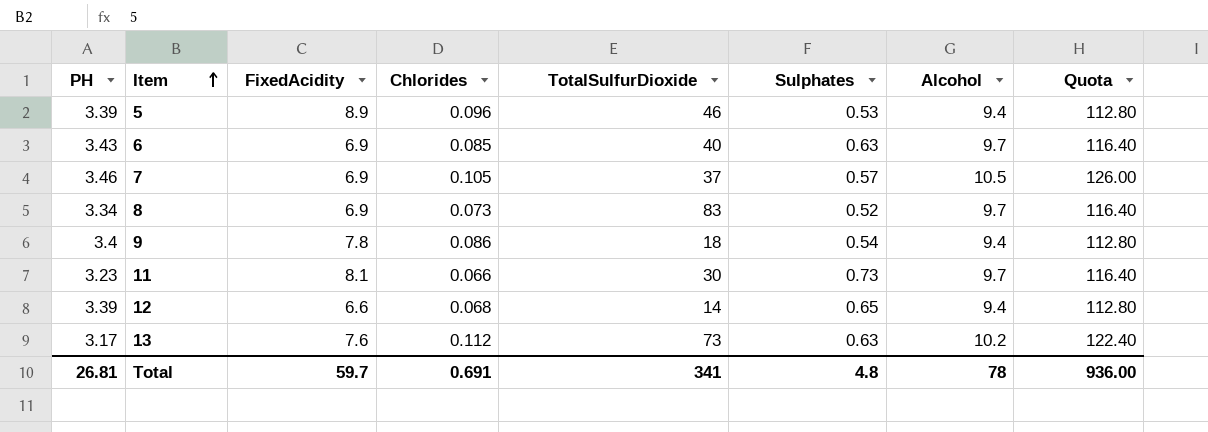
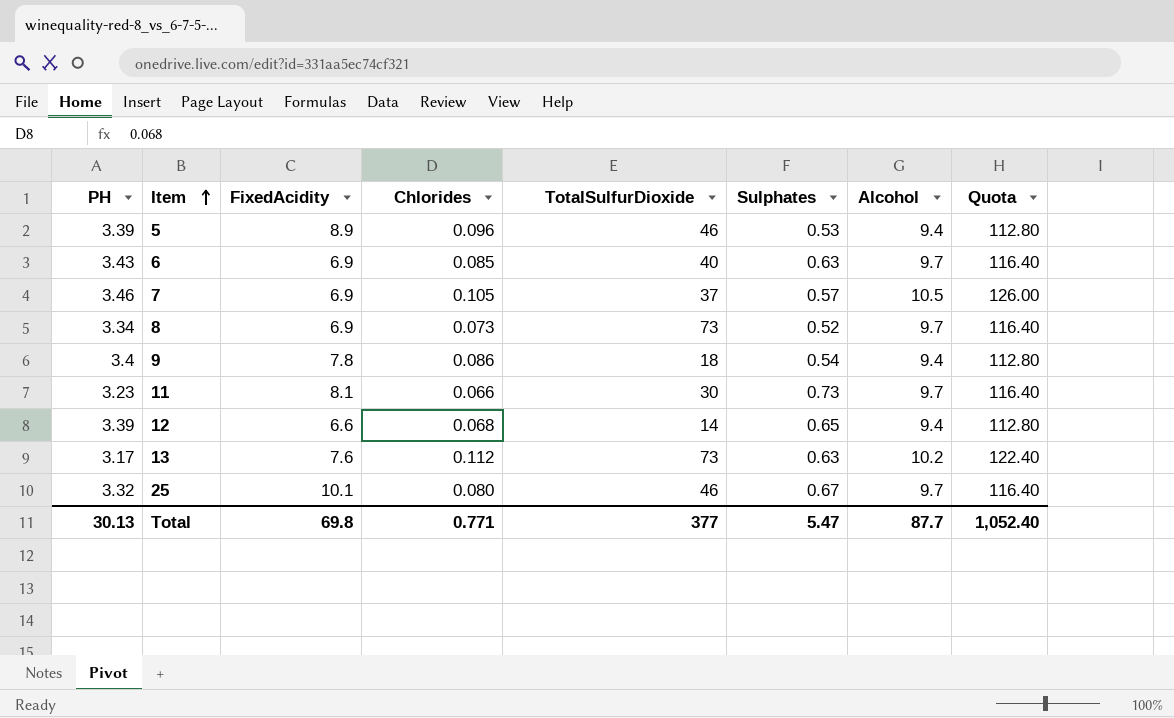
8 | TotalSulfurDioxide: 83 -> 73
row 25: none -> 3.32 | 10.1 | 0.080 | 46 | 0.67 | 9.7 | 116.40
Total | PH: 26.81 -> 30.13
Total | FixedAcidity: 59.7 -> 69.8
Total | Chlorides: 0.691 -> 0.771
Total | TotalSulfurDioxide: 341 -> 377
Total | Sulphates: 4.8 -> 5.47
Total | Alcohol: 78 -> 87.7
Total | Quota: 936.00 -> 1,052.40

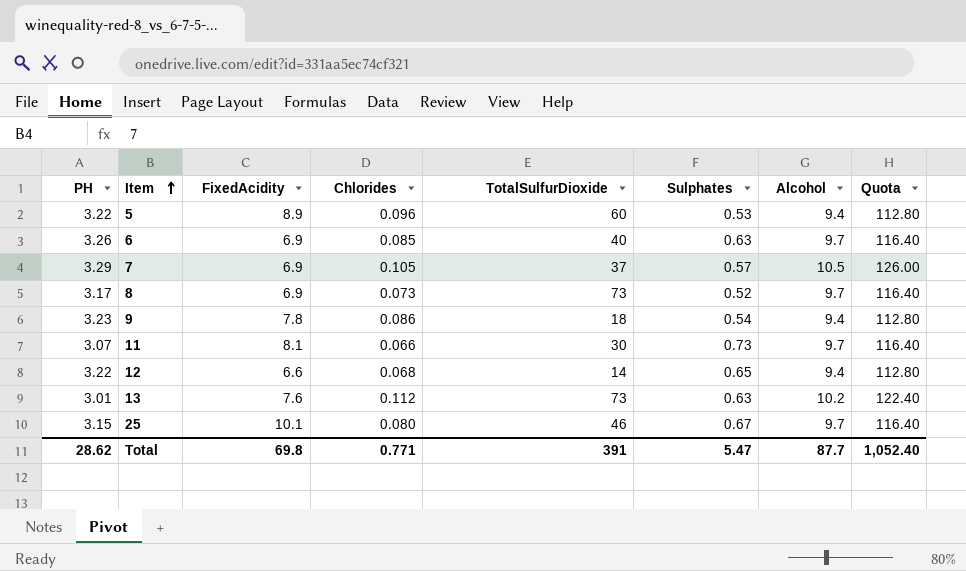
5 | PH: 3.39 -> 3.22
5 | TotalSulfurDioxide: 46 -> 60
6 | PH: 3.43 -> 3.26
7 | PH: 3.46 -> 3.29
8 | PH: 3.34 -> 3.17
9 | PH: 3.4 -> 3.23
11 | PH: 3.23 -> 3.07
12 | PH: 3.39 -> 3.22
13 | PH: 3.17 -> 3.01
25 | PH: 3.32 -> 3.15
Total | PH: 30.13 -> 28.62
Total | TotalSulfurDioxide: 377 -> 391

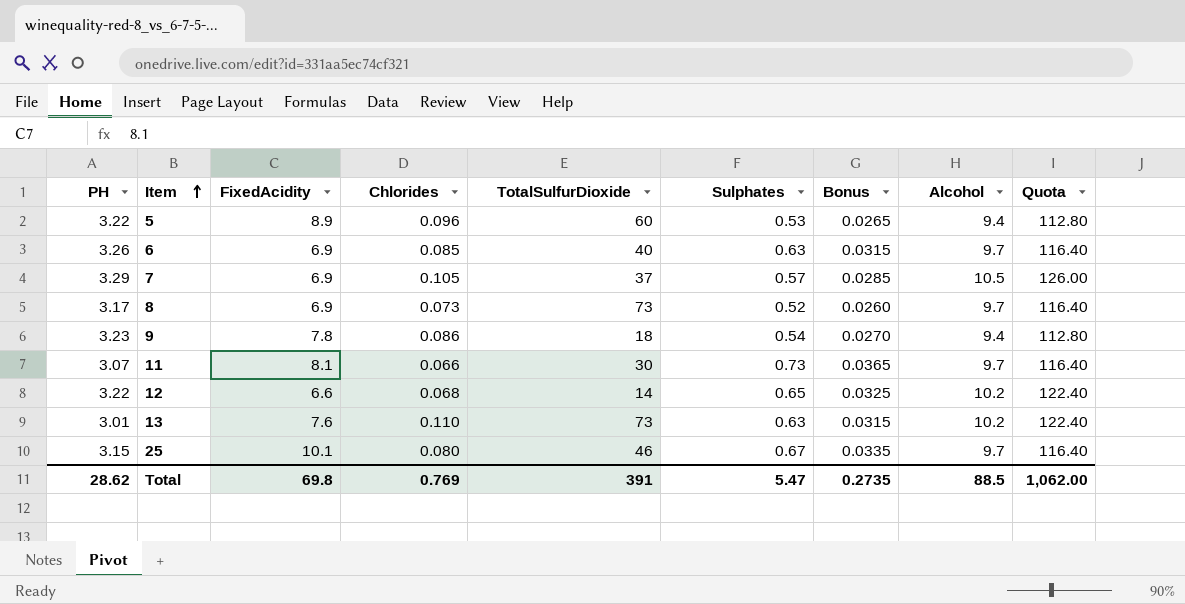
column Bonus | formula: none -> [Sulphates] * 0.05
12 | Alcohol: 9.4 -> 10.2
12 | Quota: 112.80 -> 122.40
13 | Chlorides: 0.112 -> 0.110
Total | Chlorides: 0.771 -> 0.769
Total | Alcohol: 87.7 -> 88.5
Total | Quota: 1,052.40 -> 1,062.00

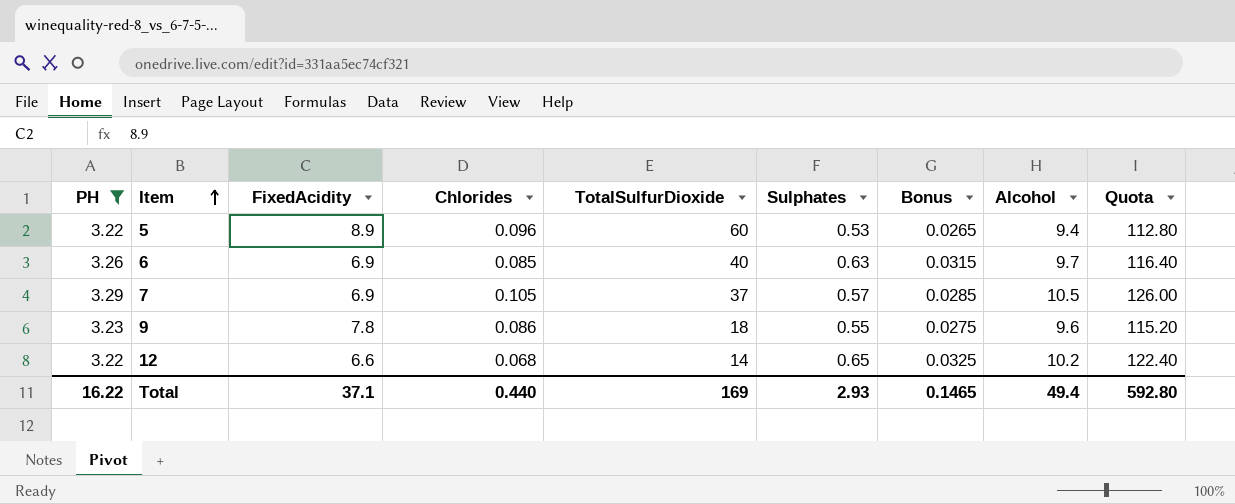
filter: none -> PH >= 3.22
9 | Sulphates: 0.54 -> 0.55
9 | Bonus: 0.0270 -> 0.0275
9 | Alcohol: 9.4 -> 9.6
9 | Quota: 112.80 -> 115.20
Total | PH: 28.62 -> 16.22
Total | FixedAcidity: 69.8 -> 37.1
Total | Chlorides: 0.769 -> 0.440
Total | TotalSulfurDioxide: 391 -> 169
Total | Sulphates: 5.47 -> 2.93
Total | Bonus: 0.2735 -> 0.1465
Total | Alcohol: 88.5 -> 49.4
Total | Quota: 1,062.00 -> 592.80

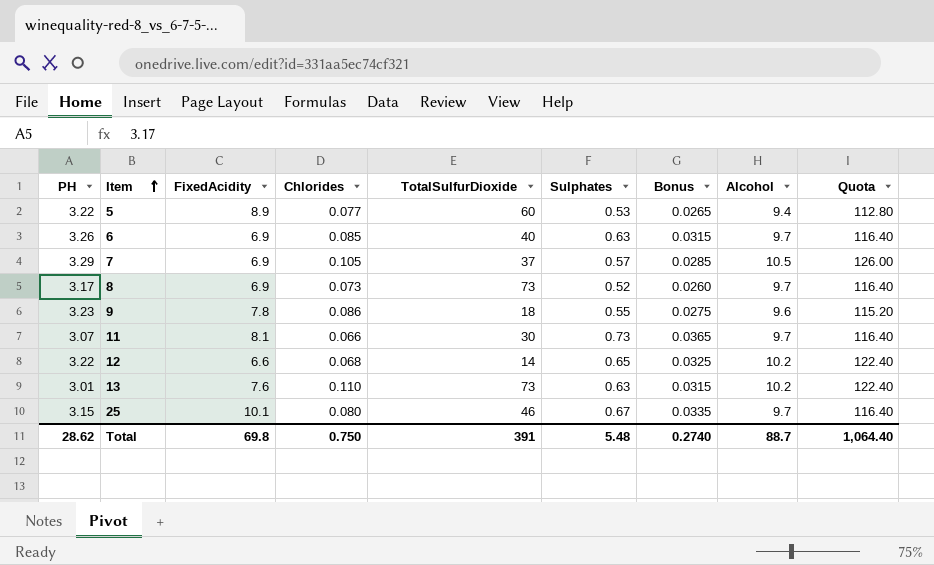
filter: PH >= 3.22 -> none
5 | Chlorides: 0.096 -> 0.077
Total | PH: 16.22 -> 28.62
Total | FixedAcidity: 37.1 -> 69.8
Total | Chlorides: 0.440 -> 0.750
Total | TotalSulfurDioxide: 169 -> 391
Total | Sulphates: 2.93 -> 5.48
Total | Bonus: 0.1465 -> 0.2740
Total | Alcohol: 49.4 -> 88.7
Total | Quota: 592.80 -> 1,064.40

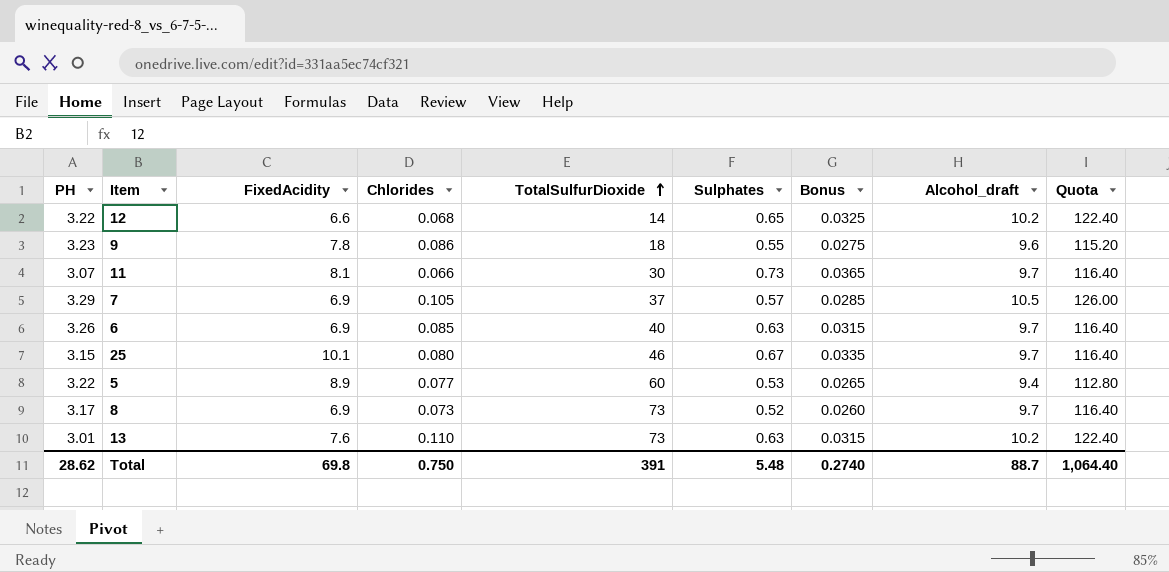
row order: Item ascending -> TotalSulfurDioxide ascending
column name: Alcohol -> Alcohol_draft

